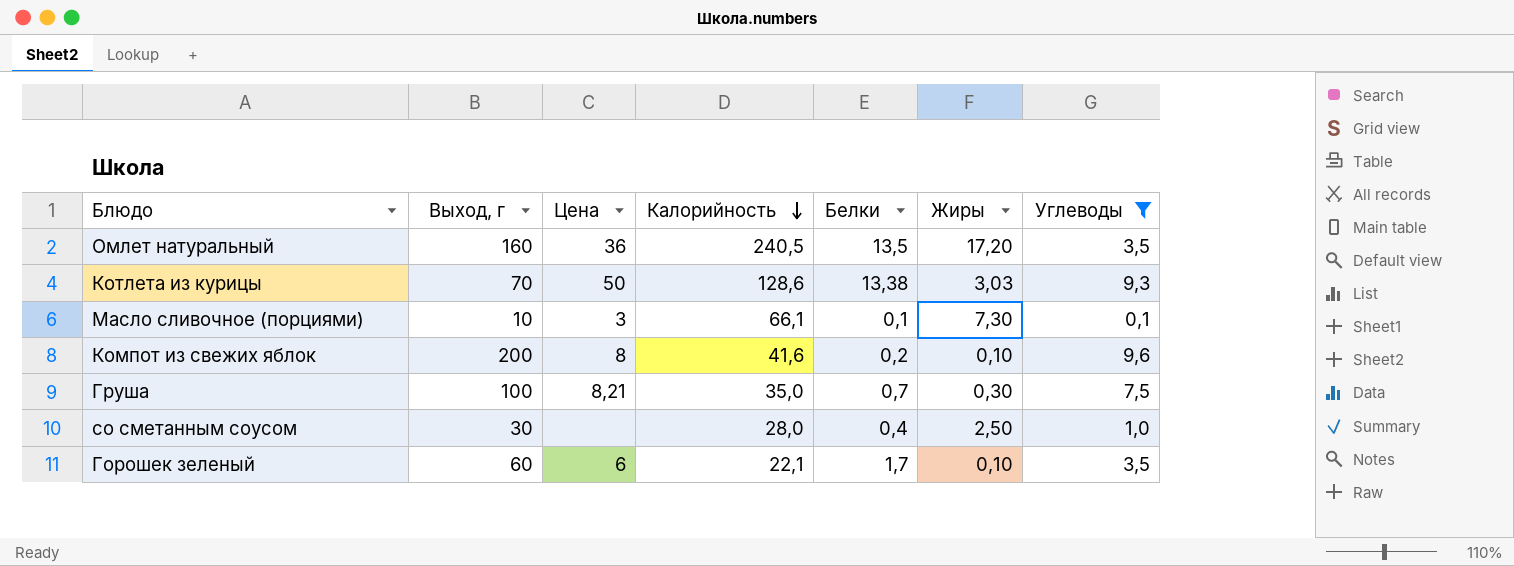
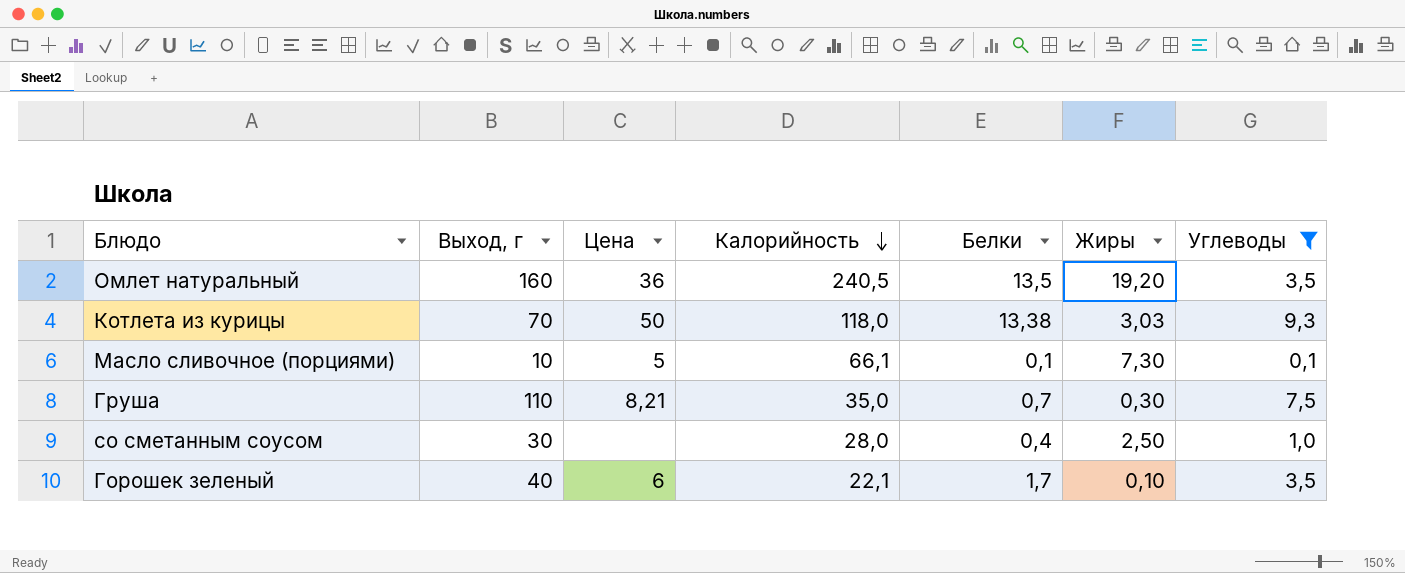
row Компот из свежих яблок: 200 | 8 | 41,6 | 0,2 | 0,10 | 9,6 -> none
Омлет натуральный | Жиры: 17,20 -> 19,20
Котлета из курицы | Калорийность: 128,6 -> 118,0
Масло сливочное (порциями) | Цена: 3 -> 5
Груша | Выход, г: 100 -> 110
Горошек зеленый | Выход, г: 60 -> 40

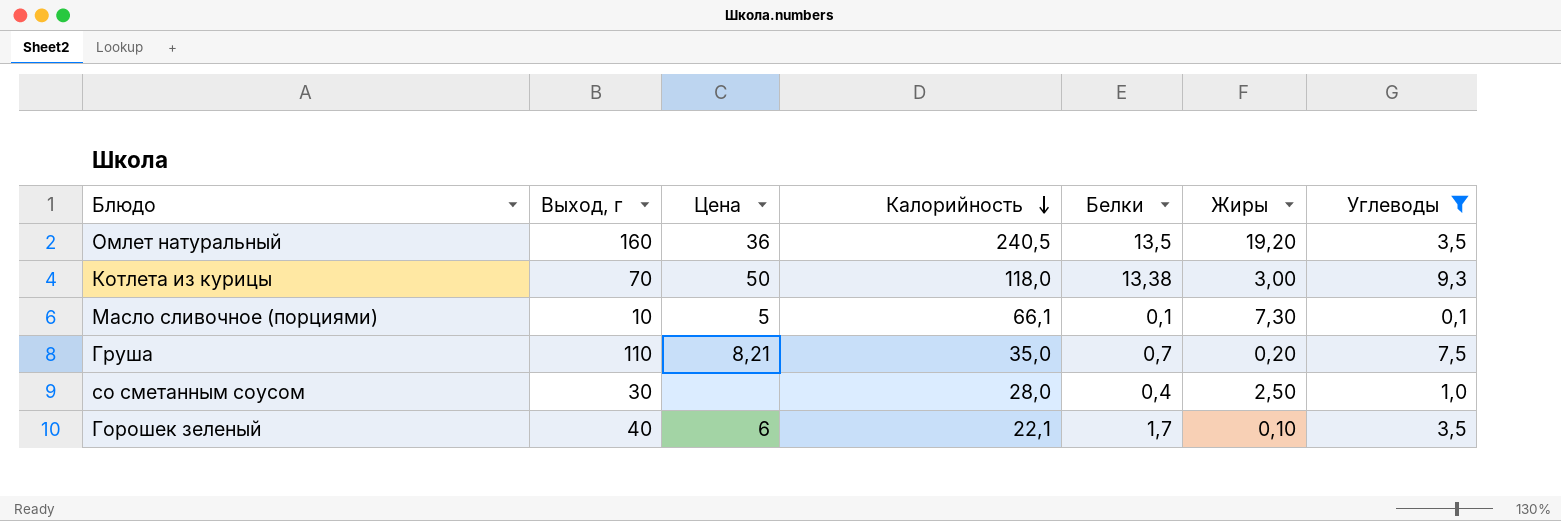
Котлета из курицы | Жиры: 3,03 -> 3,00
Груша | Жиры: 0,30 -> 0,20

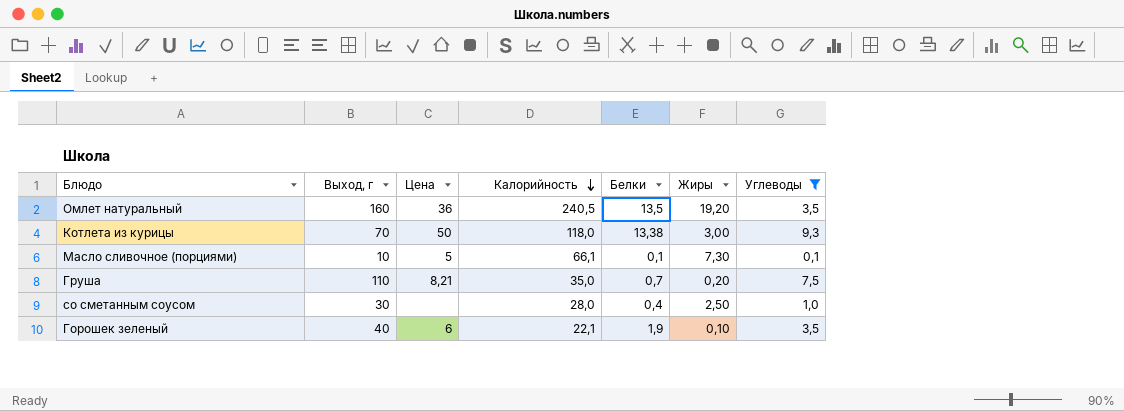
Горошек зеленый | Белки: 1,7 -> 1,9

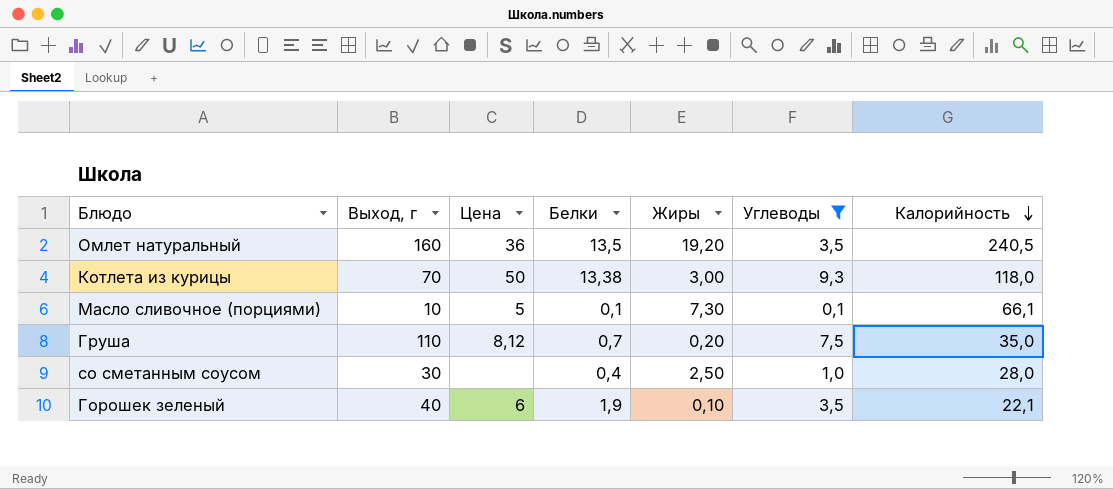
column Калорийность | position: 4 -> 7
Груша | Цена: 8,21 -> 8,12

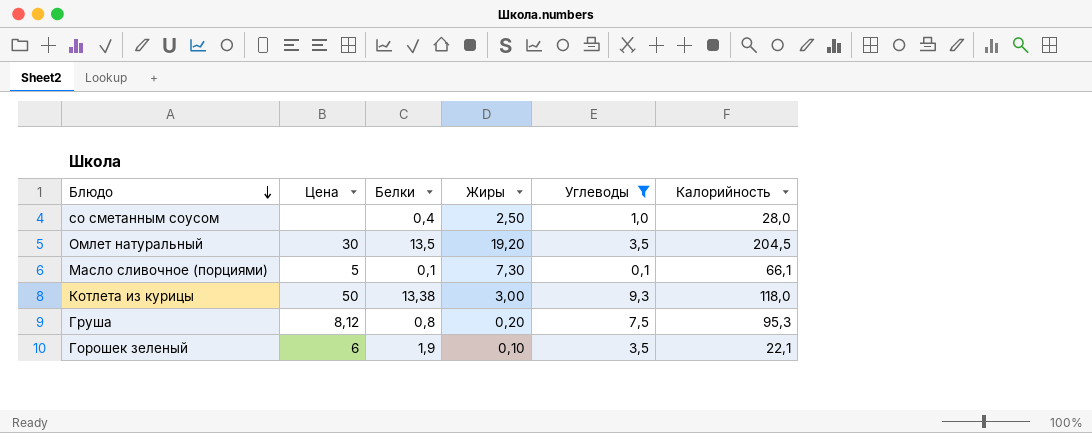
row order: Калорийность descending -> Блюдо descending
column Выход, г | position: 2 -> none
Омлет натуральный | Цена: 36 -> 30
Омлет натуральный | Калорийность: 240,5 -> 204,5
Груша | Белки: 0,7 -> 0,8
Груша | Калорийность: 35,0 -> 95,3

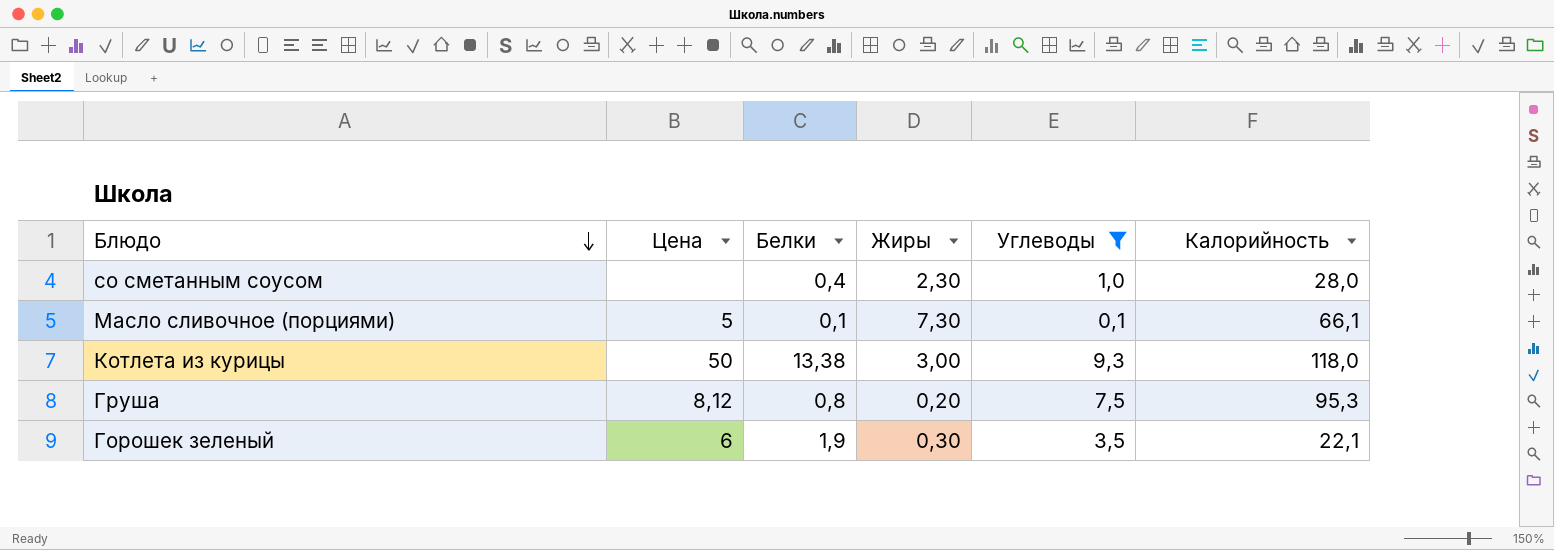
row Омлет натуральный: 30 | 13,5 | 19,20 | 3,5 | 204,5 -> none
со сметанным соусом | Жиры: 2,50 -> 2,30
Горошек зеленый | Жиры: 0,10 -> 0,30

